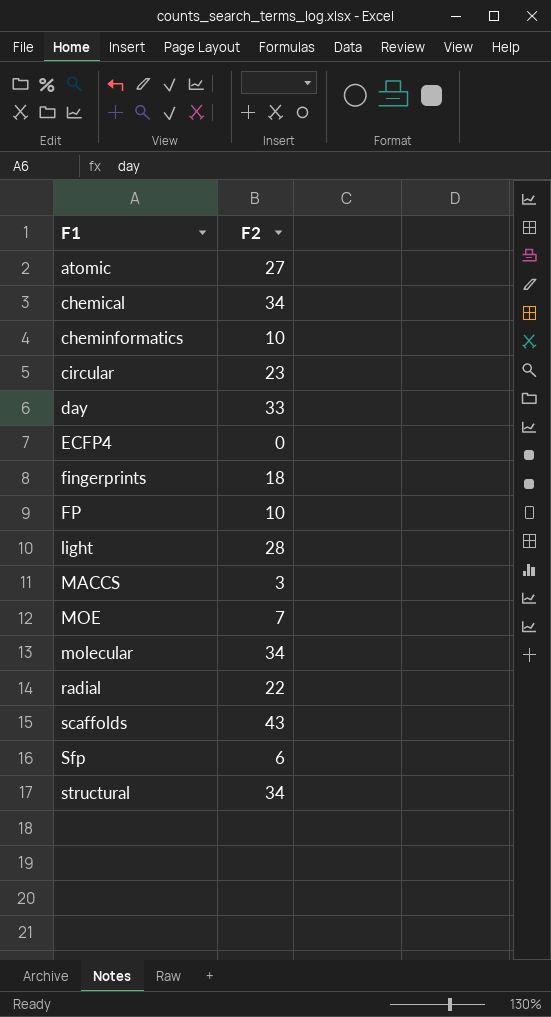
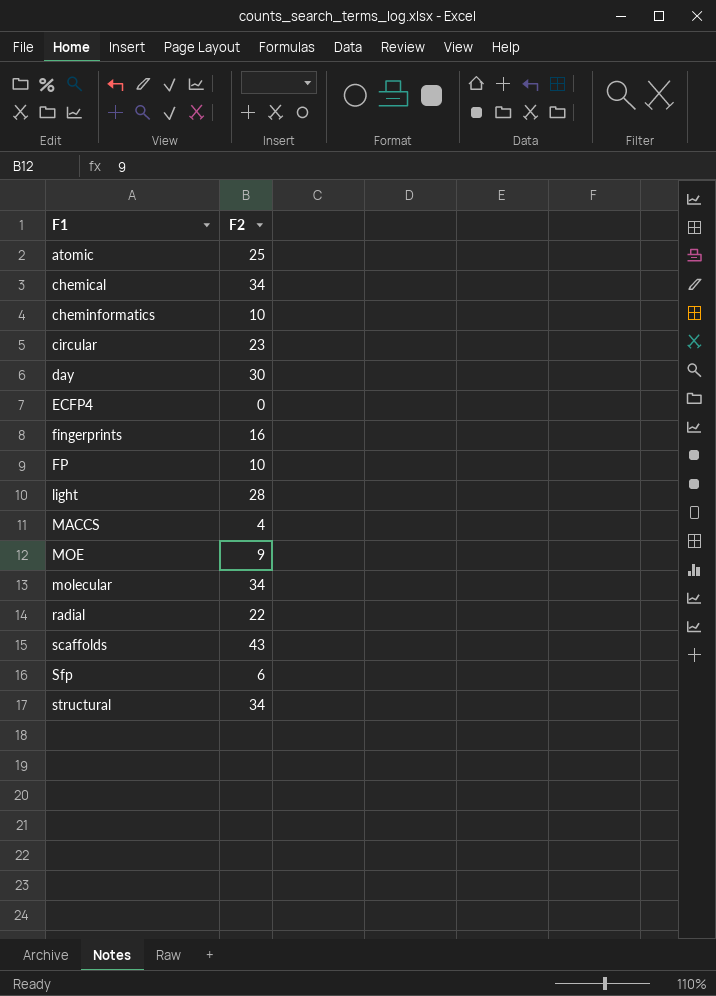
atomic | F2: 27 -> 25
day | F2: 33 -> 30
fingerprints | F2: 18 -> 16
MACCS | F2: 3 -> 4
MOE | F2: 7 -> 9

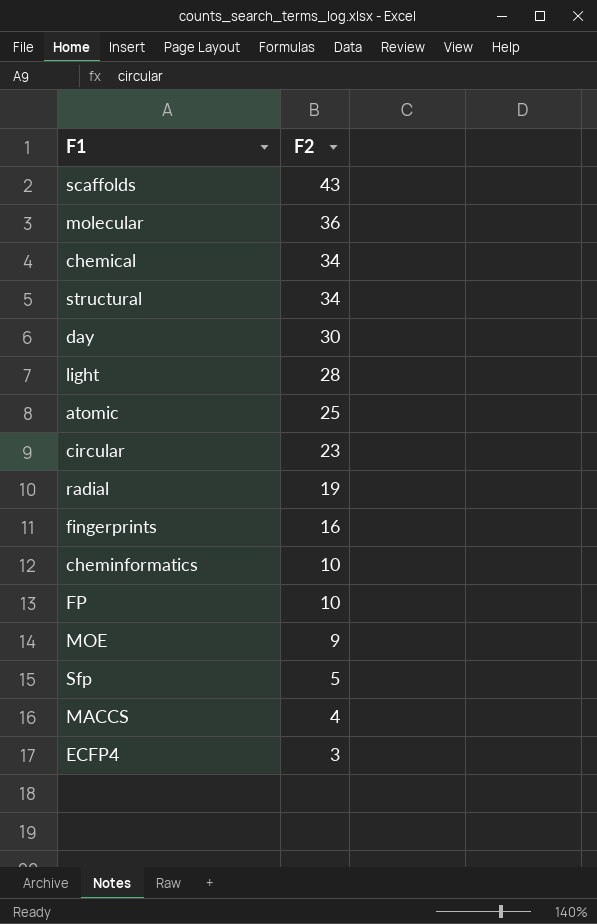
row order: F1 ascending -> F2 descending
molecular | F2: 34 -> 36
radial | F2: 22 -> 19
Sfp | F2: 6 -> 5
ECFP4 | F2: 0 -> 3

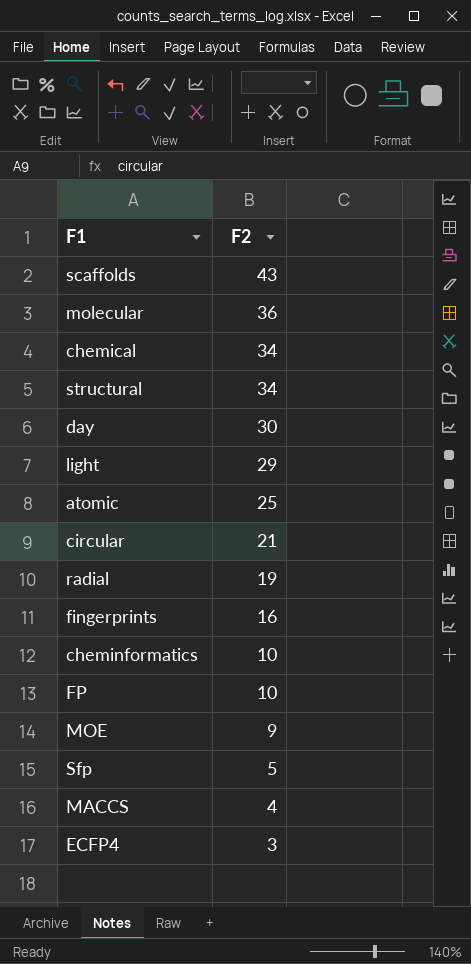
light | F2: 28 -> 29
circular | F2: 23 -> 21

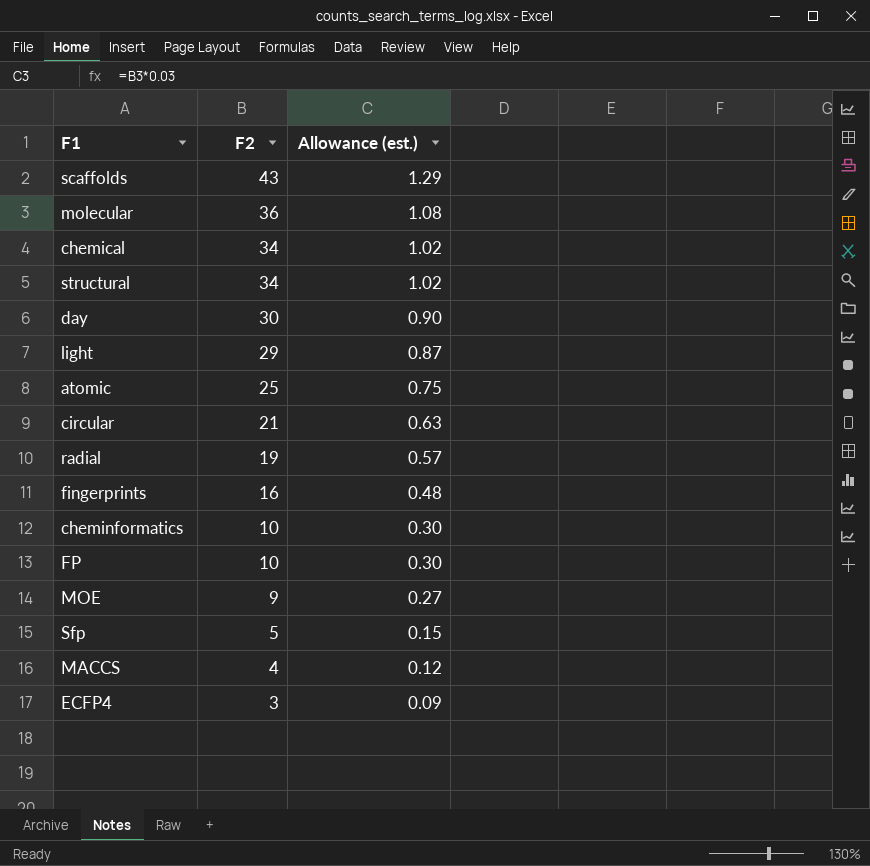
column Allowance (est.) | formula: none -> [F2] * 0.03

